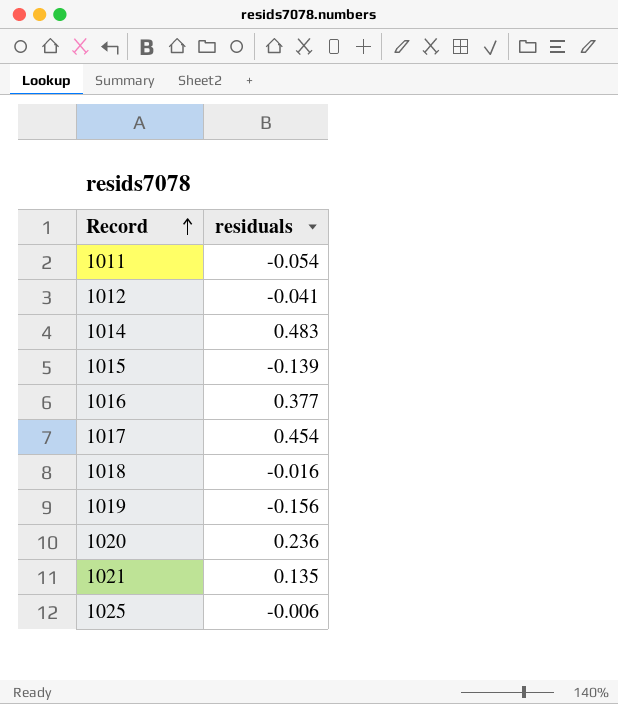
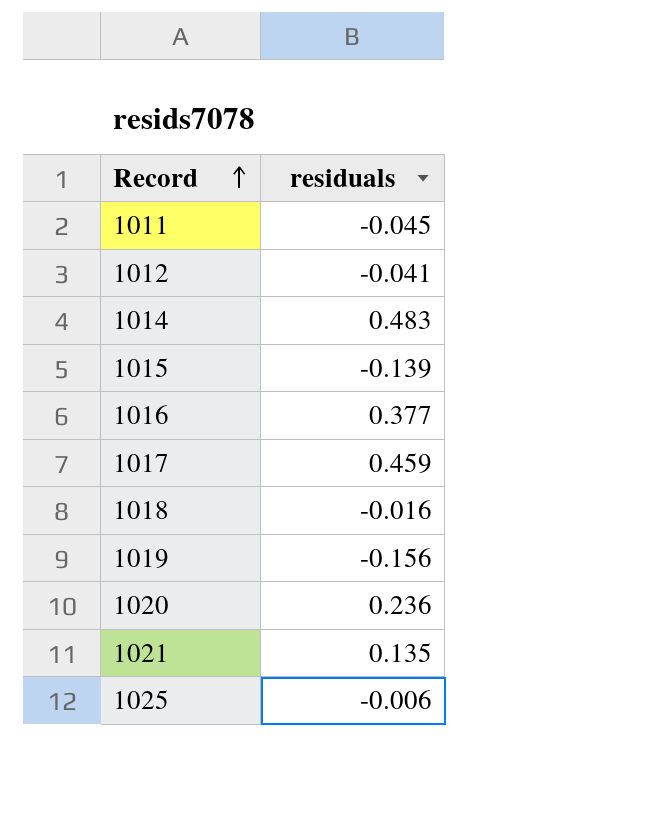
1011 | residuals: -0.054 -> -0.045
1017 | residuals: 0.454 -> 0.459

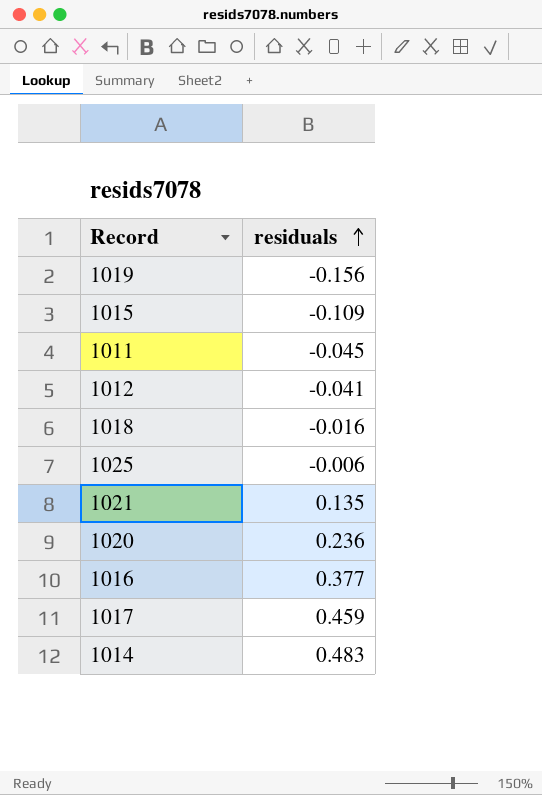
row order: Record ascending -> residuals ascending
1015 | residuals: -0.139 -> -0.109

